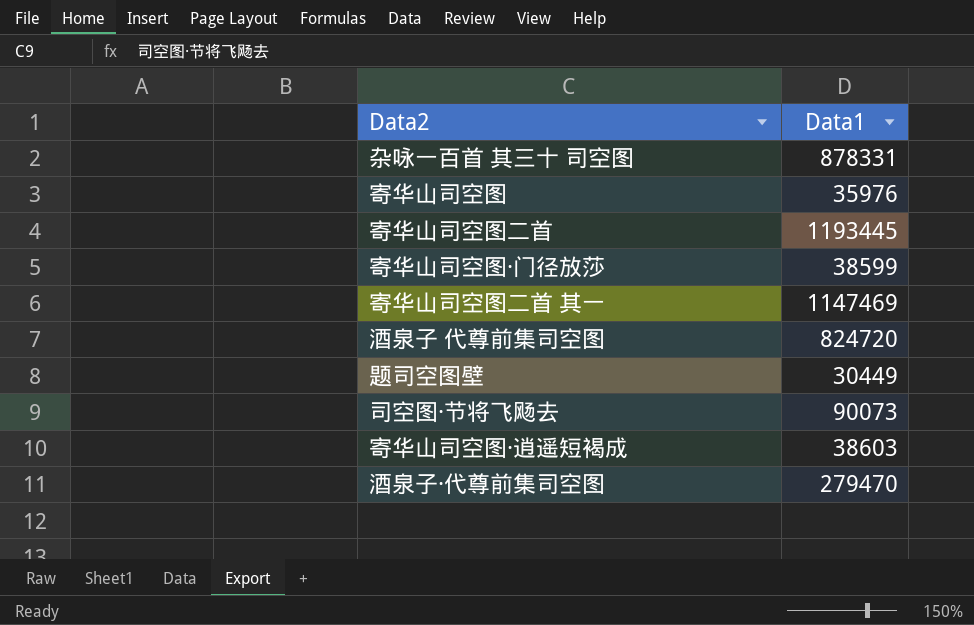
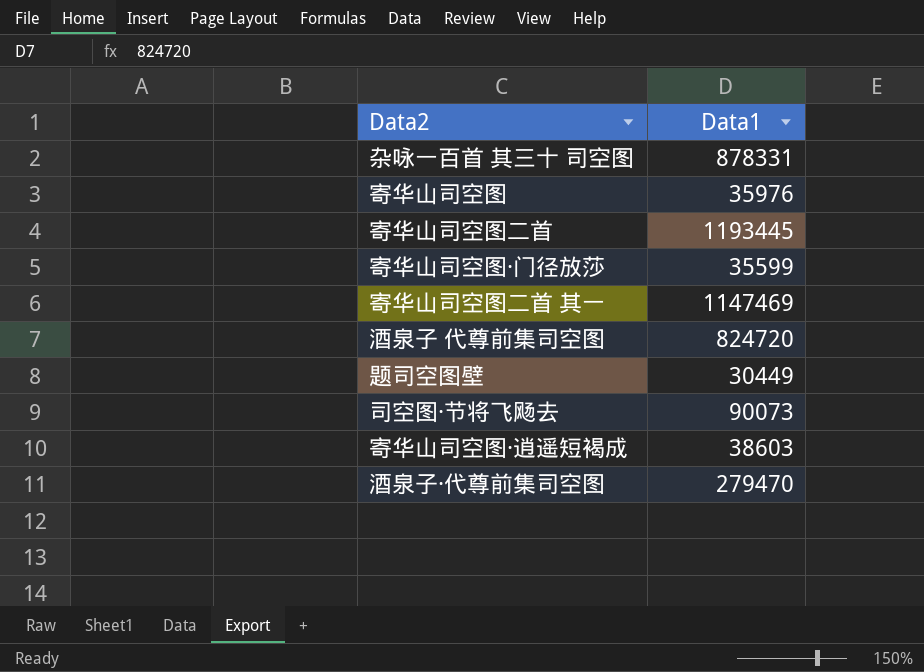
寄华山司空图·门径放莎 | Data1: 38599 -> 35599

